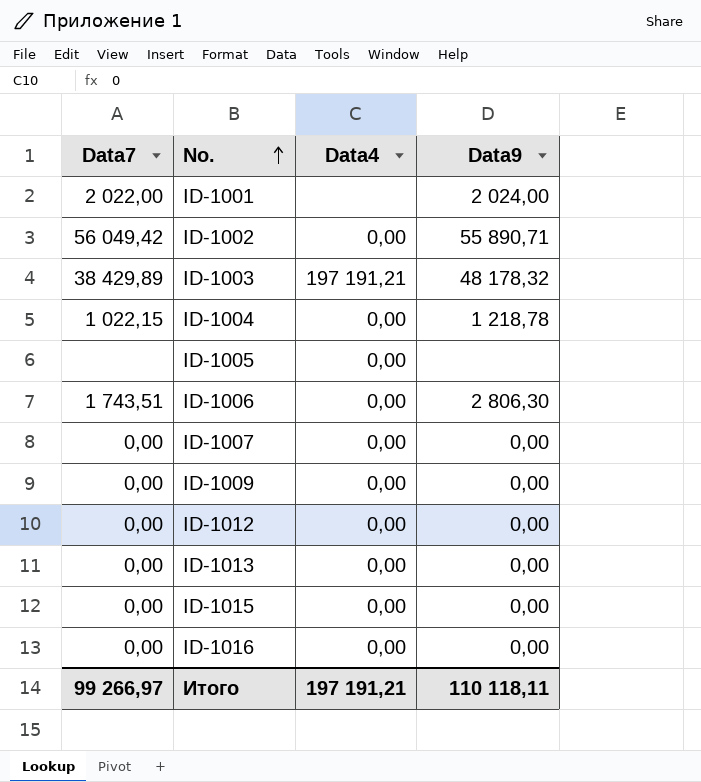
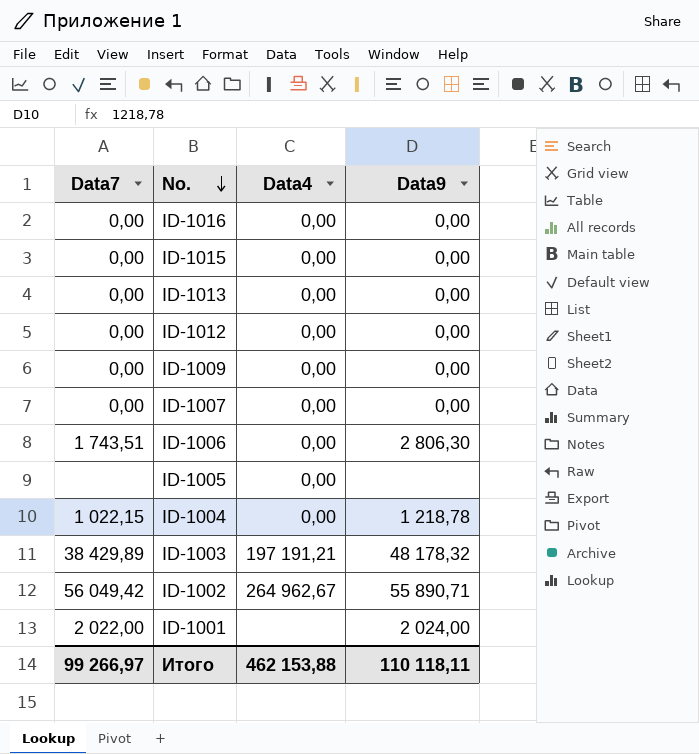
row order: No. ascending -> No. descending
ID-1002 | Data4: 0,00 -> 264 962,67
Итого | Data4: 197 191,21 -> 462 153,88

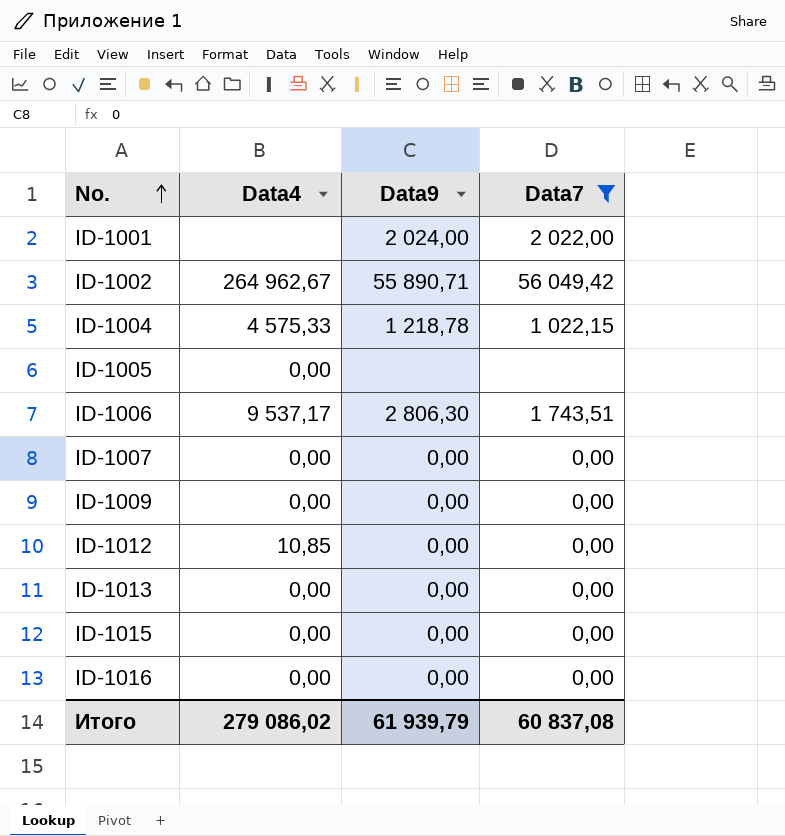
filter: none -> Data7 != 38 429,89
row order: No. descending -> No. ascending
column Data7 | position: 1 -> 4
ID-1004 | Data4: 0,00 -> 4 575,33
ID-1006 | Data4: 0,00 -> 9 537,17
ID-1012 | Data4: 0,00 -> 10,85
Итого | Data4: 462 153,88 -> 279 086,02
Итого | Data9: 110 118,11 -> 61 939,79
Итого | Data7: 99 266,97 -> 60 837,08

